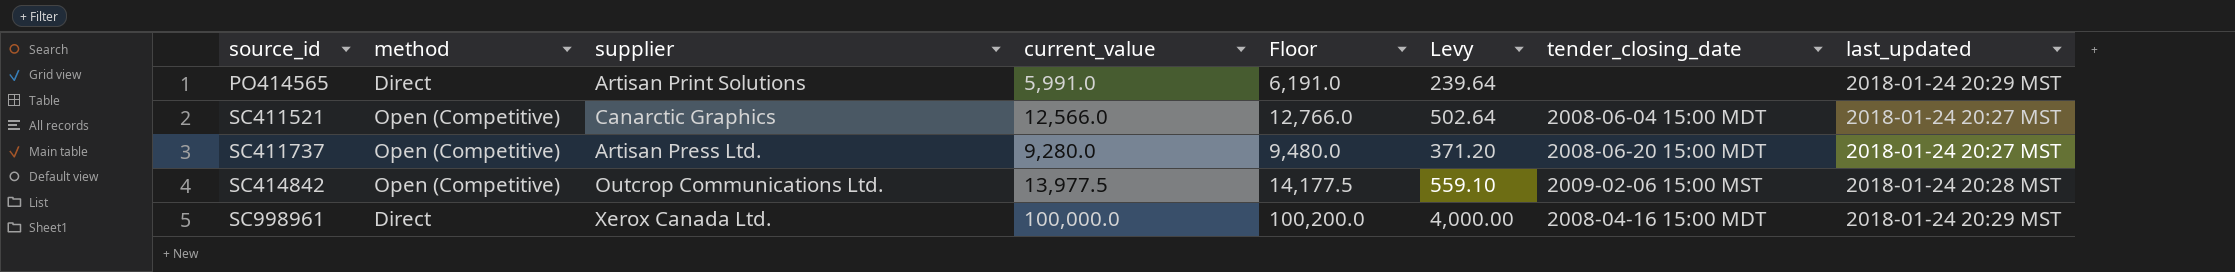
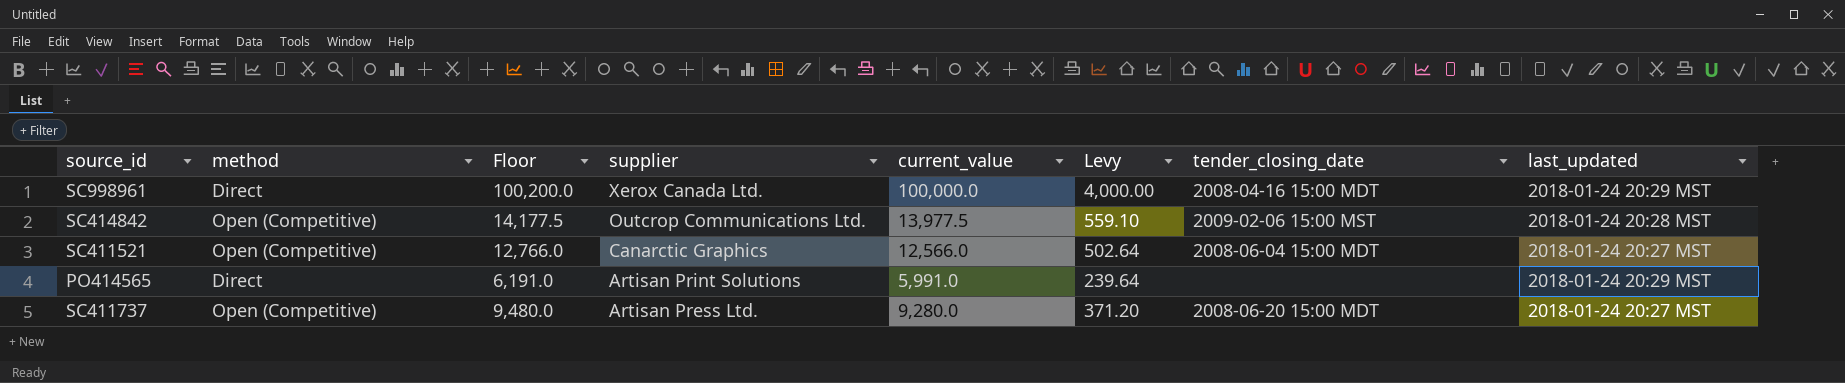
row order: source_id ascending -> supplier descending
column Floor | position: 5 -> 3

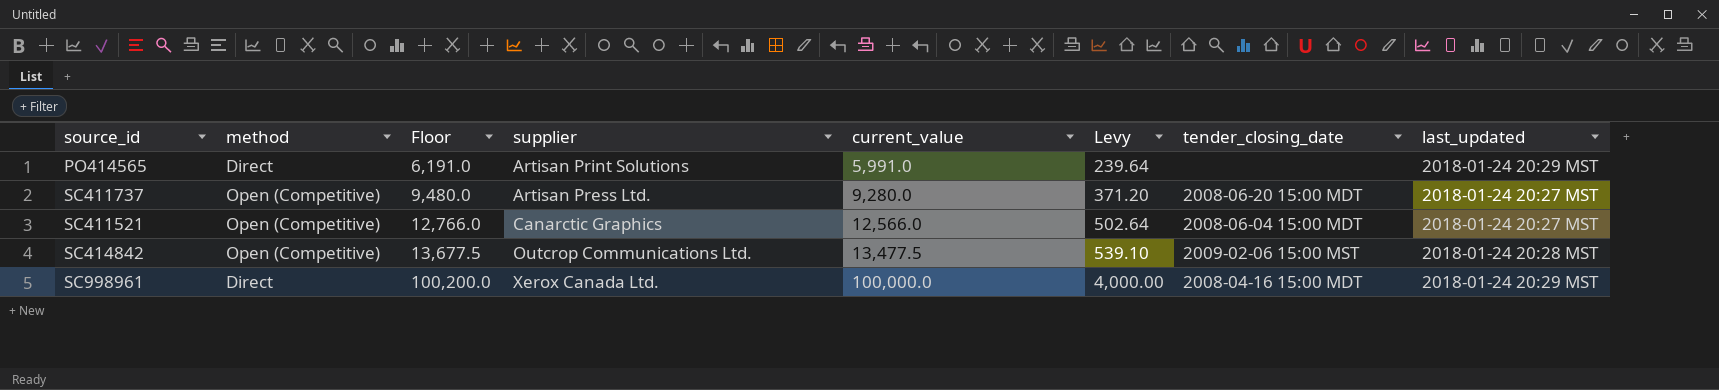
row order: supplier descending -> Floor ascending
SC414842 | Floor: 14,177.5 -> 13,677.5
SC414842 | current_value: 13,977.5 -> 13,477.5
SC414842 | Levy: 559.10 -> 539.10

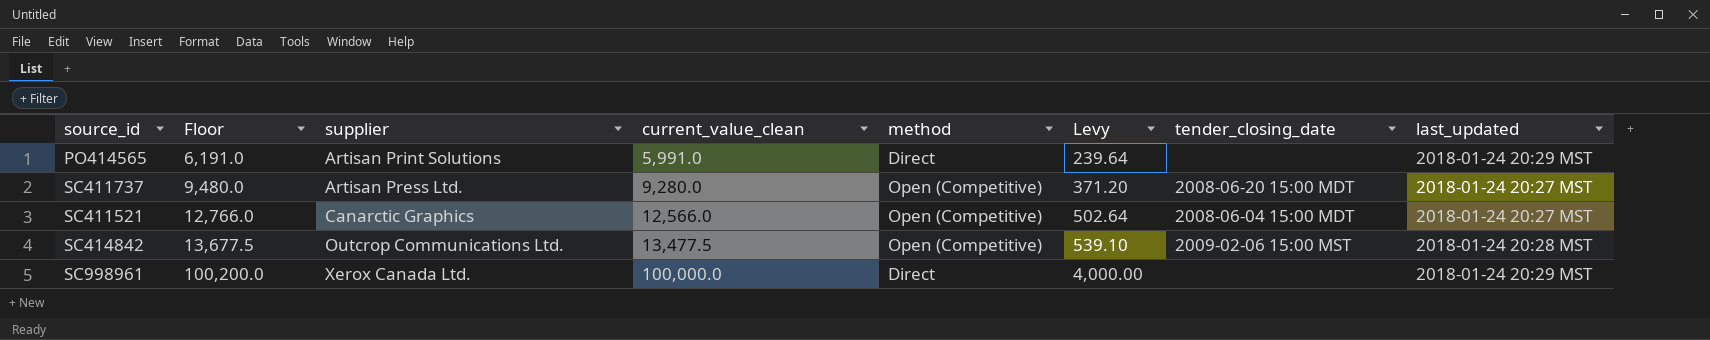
column name: current_value -> current_value_clean
column method | position: 2 -> 5
SC998961 | tender_closing_date: 2008-04-16 15:00 MDT -> none

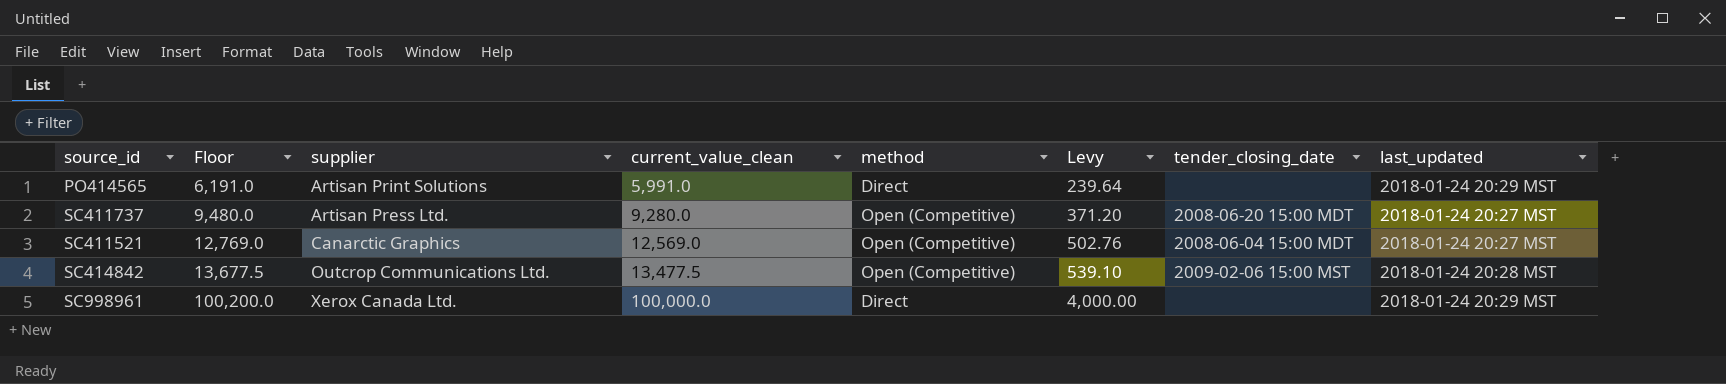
SC411521 | Floor: 12,766.0 -> 12,769.0
SC411521 | current_value_clean: 12,566.0 -> 12,569.0
SC411521 | Levy: 502.64 -> 502.76

